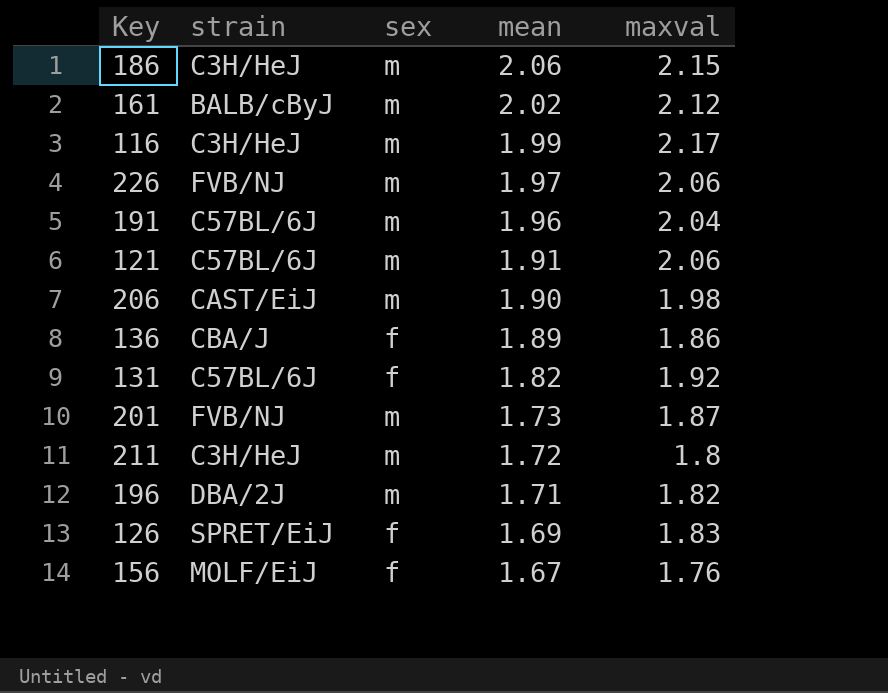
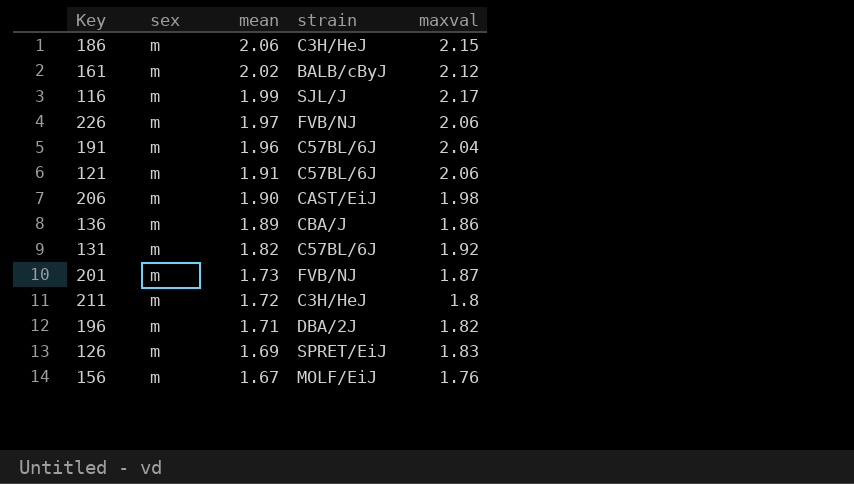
column strain | position: 2 -> 4
116 | strain: C3H/HeJ -> SJL/J
136 | sex: f -> m
131 | sex: f -> m
126 | sex: f -> m
156 | sex: f -> m

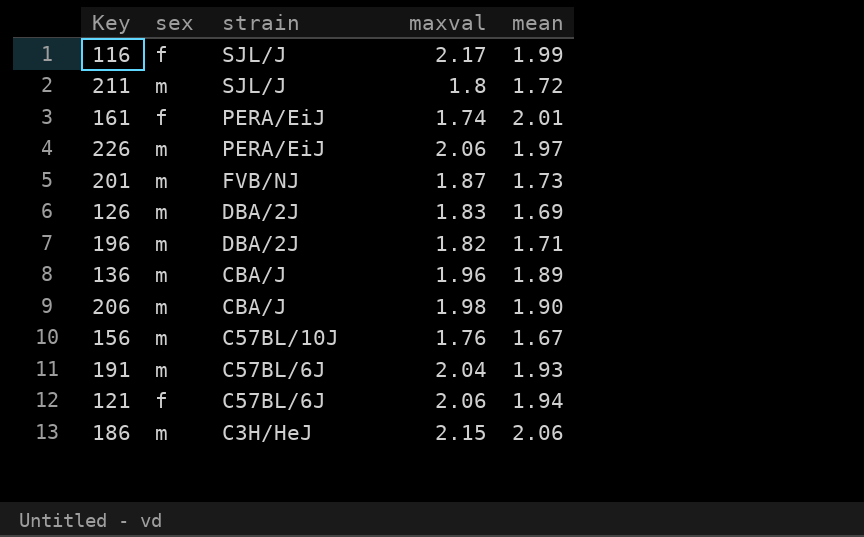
row order: mean descending -> strain descending
column mean | position: 3 -> 5
row 131: m | 1.82 | C57BL/6J | 1.92 -> none
116 | sex: m -> f
211 | strain: C3H/HeJ -> SJL/J
161 | sex: m -> f
161 | strain: BALB/cByJ -> PERA/EiJ
161 | maxval: 2.12 -> 1.74
161 | mean: 2.02 -> 2.01
226 | strain: FVB/NJ -> PERA/EiJ
126 | strain: SPRET/EiJ -> DBA/2J
136 | maxval: 1.86 -> 1.96
206 | strain: CAST/EiJ -> CBA/J
156 | strain: MOLF/EiJ -> C57BL/10J
191 | mean: 1.96 -> 1.93
121 | sex: m -> f
121 | mean: 1.91 -> 1.94

